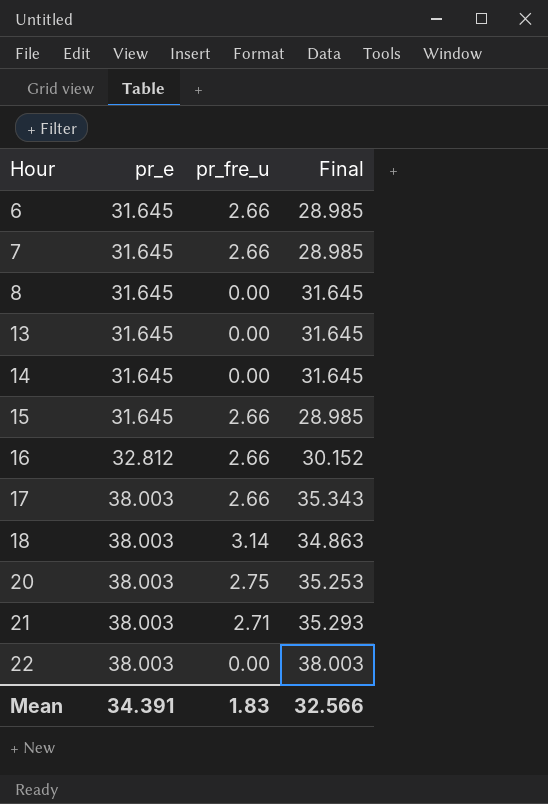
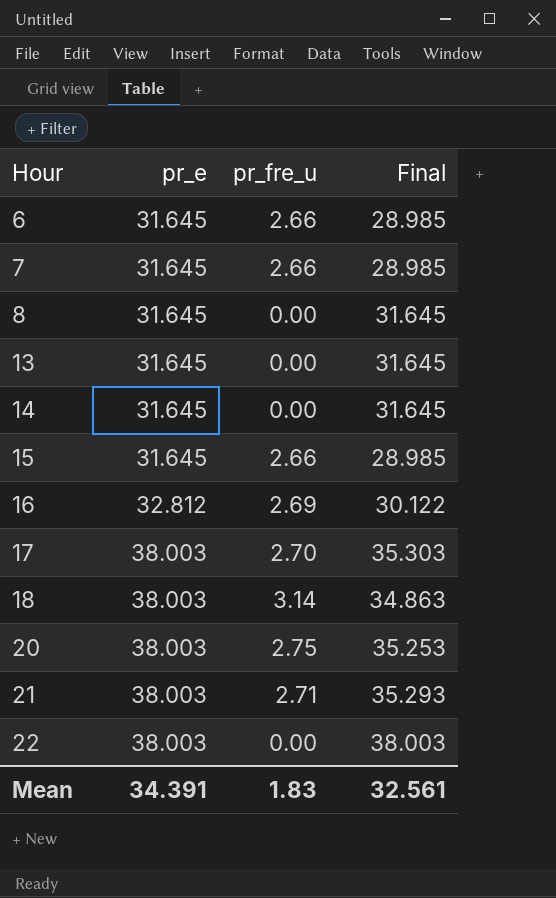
16 | pr_fre_u: 2.66 -> 2.69
16 | Final: 30.152 -> 30.122
17 | pr_fre_u: 2.66 -> 2.70
17 | Final: 35.343 -> 35.303
Mean | Final: 32.566 -> 32.561

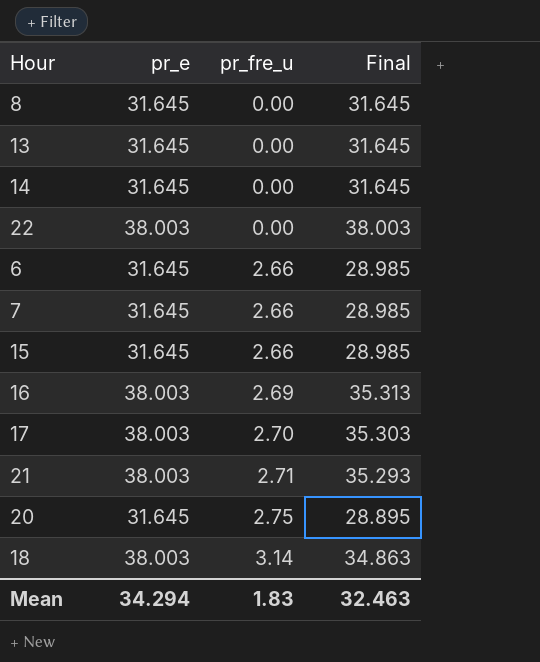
row order: Hour ascending -> pr_fre_u ascending
16 | pr_e: 32.812 -> 38.003
16 | Final: 30.122 -> 35.313
20 | pr_e: 38.003 -> 31.645
20 | Final: 35.253 -> 28.895
Mean | pr_e: 34.391 -> 34.294
Mean | Final: 32.561 -> 32.463

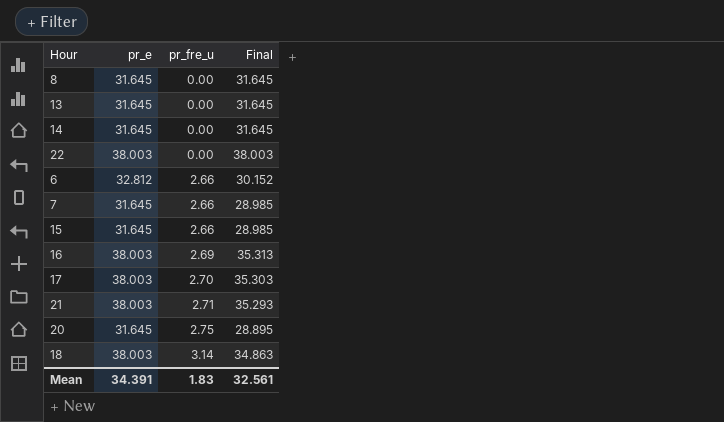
6 | pr_e: 31.645 -> 32.812
6 | Final: 28.985 -> 30.152
Mean | pr_e: 34.294 -> 34.391
Mean | Final: 32.463 -> 32.561

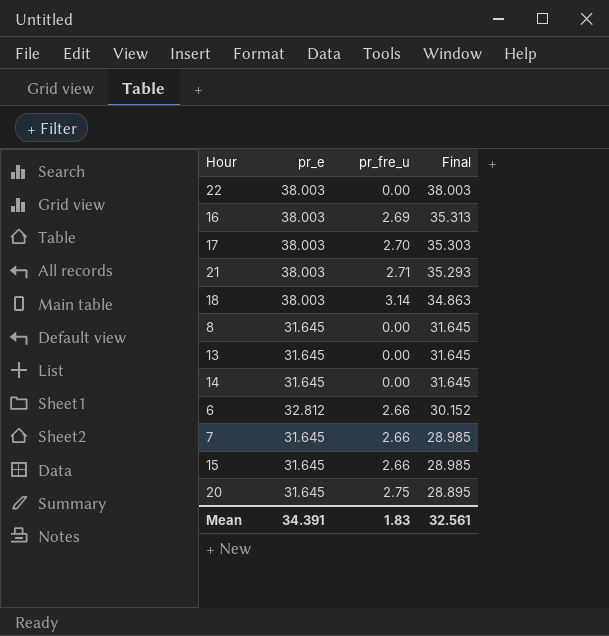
row order: pr_fre_u ascending -> Final descending

